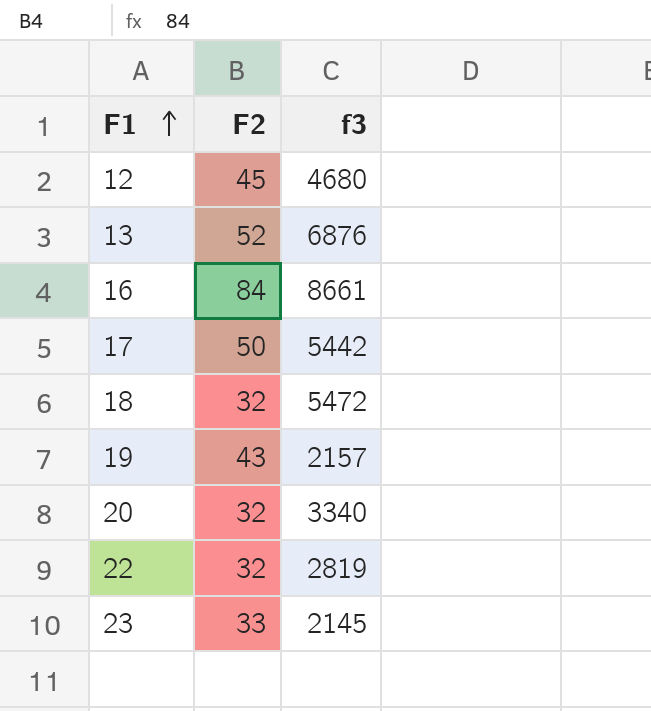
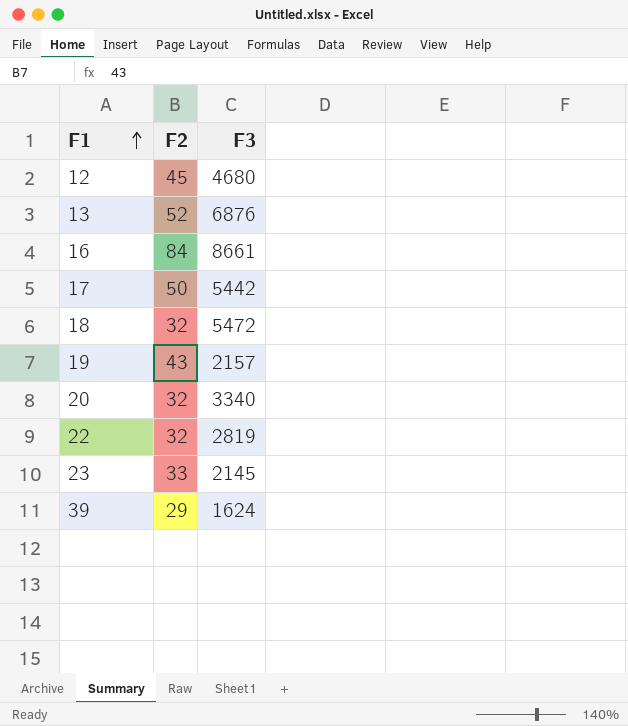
column name: f3 -> F3
row 39: none -> 29 | 1624

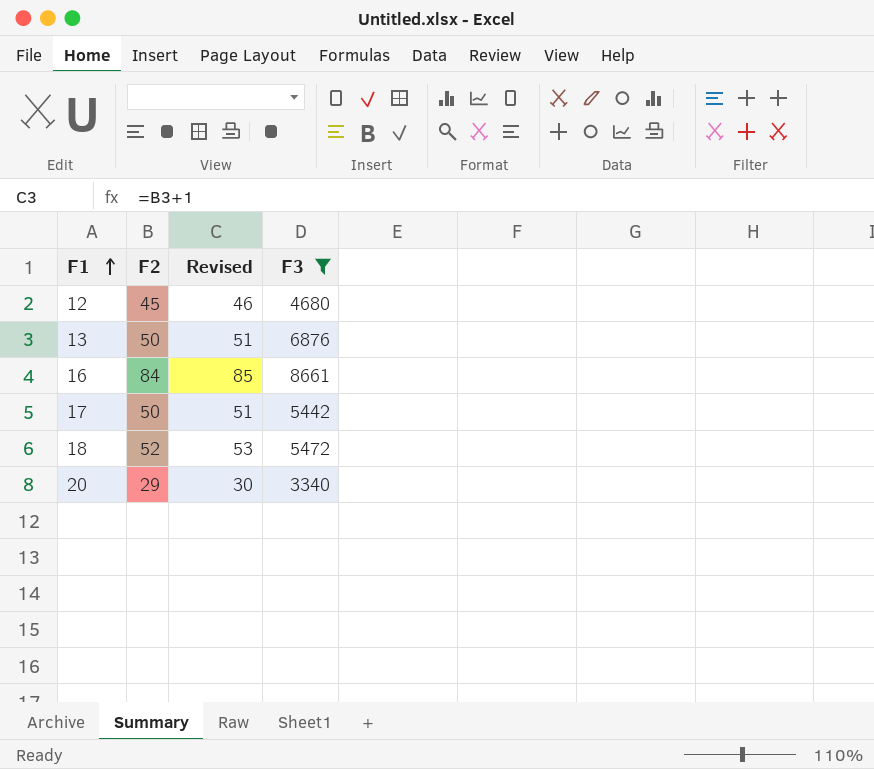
filter: none -> F3 >= 3340
column Revised | formula: none -> [F2] + 1
13 | F2: 52 -> 50
18 | F2: 32 -> 52
20 | F2: 32 -> 29

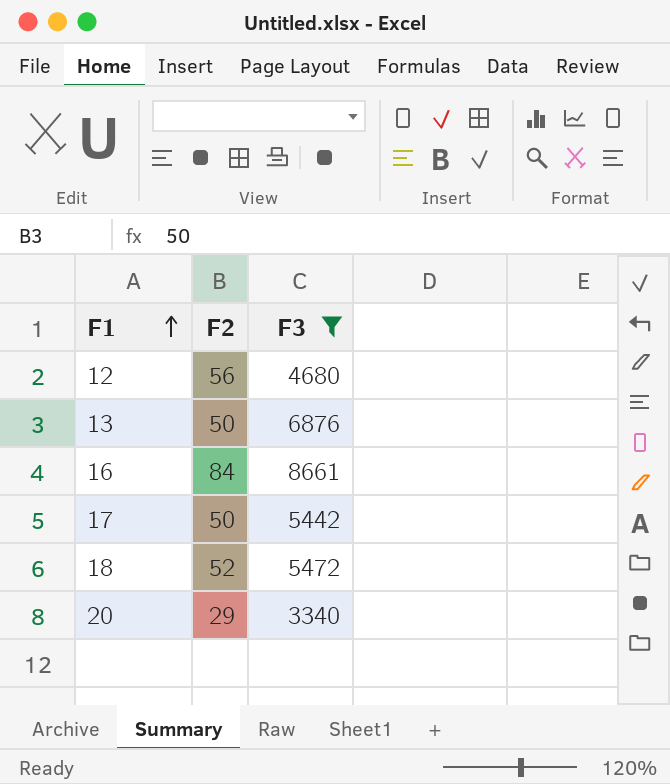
column Revised | formula: [F2] + 1 -> none
12 | F2: 45 -> 56

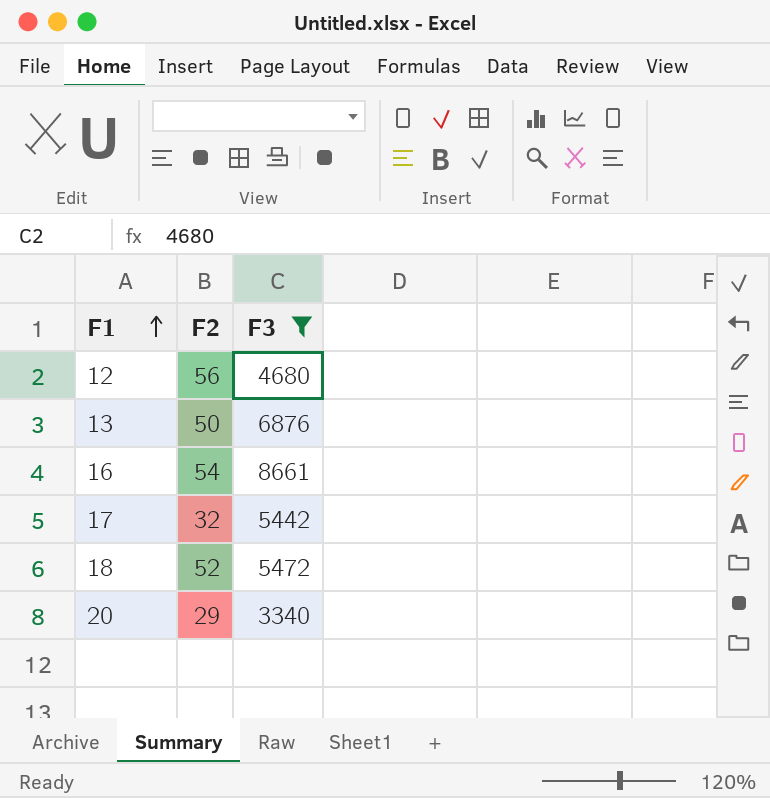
16 | F2: 84 -> 54
17 | F2: 50 -> 32

